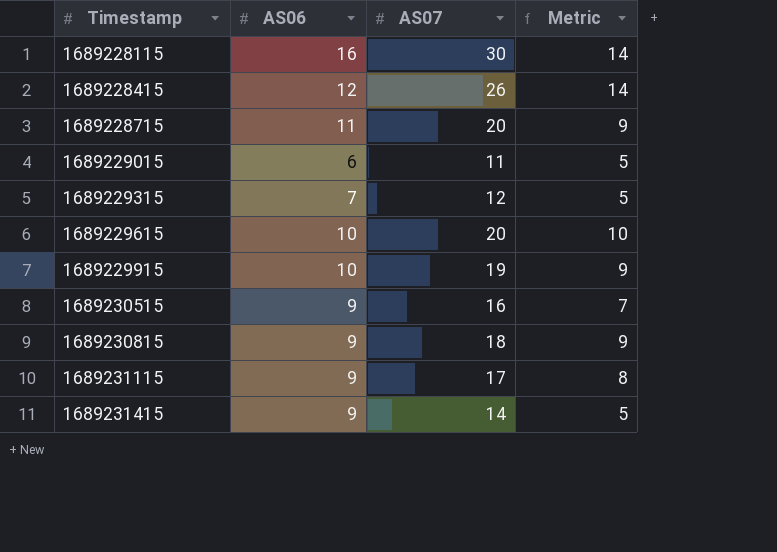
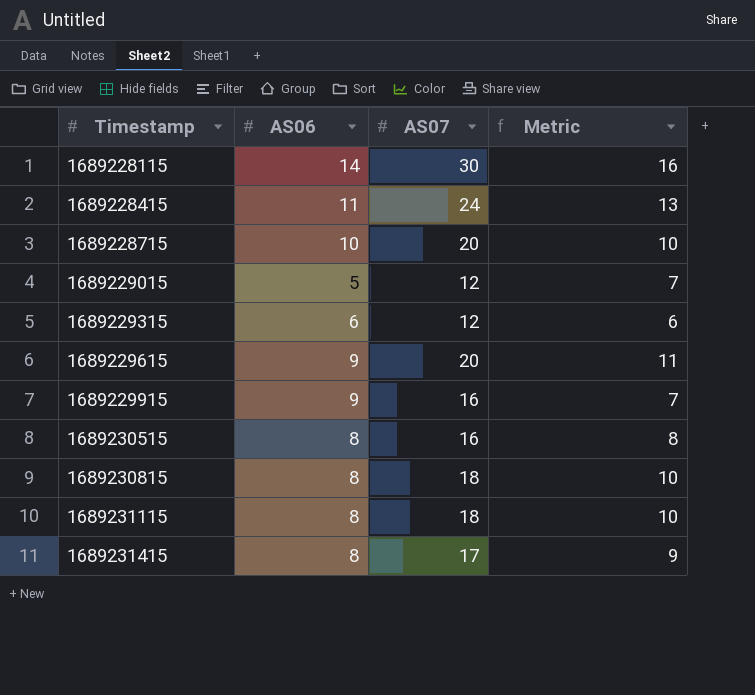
1689228115 | AS06: 16 -> 14
1689228115 | Metric: 14 -> 16
1689228415 | AS06: 12 -> 11
1689228415 | AS07: 26 -> 24
1689228415 | Metric: 14 -> 13
1689228715 | AS06: 11 -> 10
1689228715 | Metric: 9 -> 10
1689229015 | AS06: 6 -> 5
1689229015 | AS07: 11 -> 12
1689229015 | Metric: 5 -> 7
1689229315 | AS06: 7 -> 6
1689229315 | Metric: 5 -> 6
1689229615 | AS06: 10 -> 9
1689229615 | Metric: 10 -> 11
1689229915 | AS06: 10 -> 9
1689229915 | AS07: 19 -> 16
1689229915 | Metric: 9 -> 7
1689230515 | AS06: 9 -> 8
1689230515 | Metric: 7 -> 8
1689230815 | AS06: 9 -> 8
1689230815 | Metric: 9 -> 10
1689231115 | AS06: 9 -> 8
1689231115 | AS07: 17 -> 18
1689231115 | Metric: 8 -> 10
1689231415 | AS06: 9 -> 8
1689231415 | AS07: 14 -> 17
1689231415 | Metric: 5 -> 9

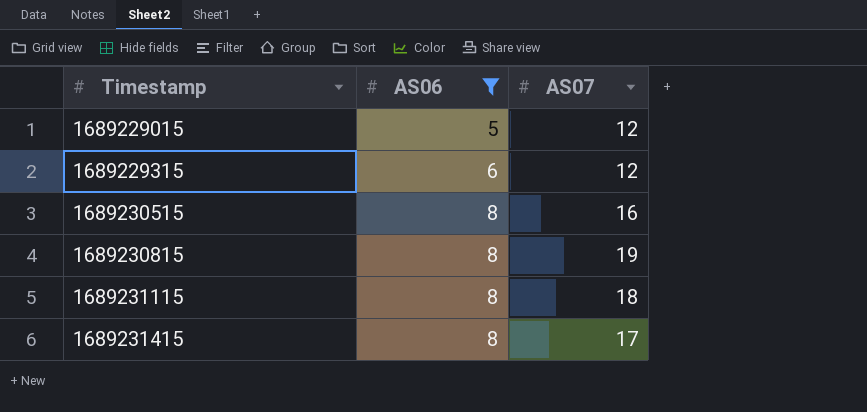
filter: none -> AS06 <= 8
column Metric | formula: [AS07] - [AS06] -> none
1689230815 | AS07: 18 -> 19

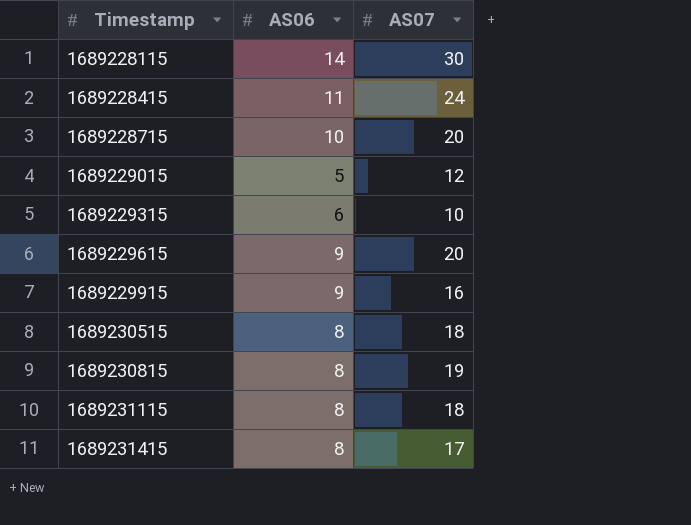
filter: AS06 <= 8 -> none
1689229315 | AS07: 12 -> 10
1689230515 | AS07: 16 -> 18

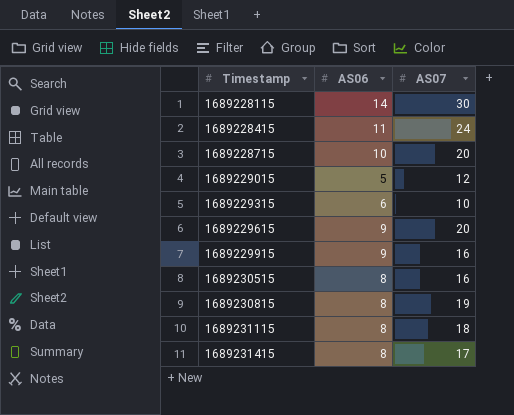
1689230515 | AS07: 18 -> 16

